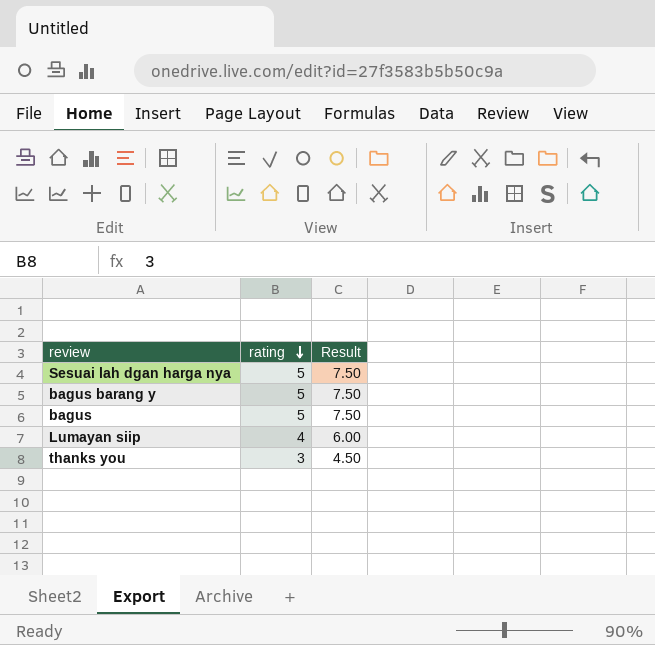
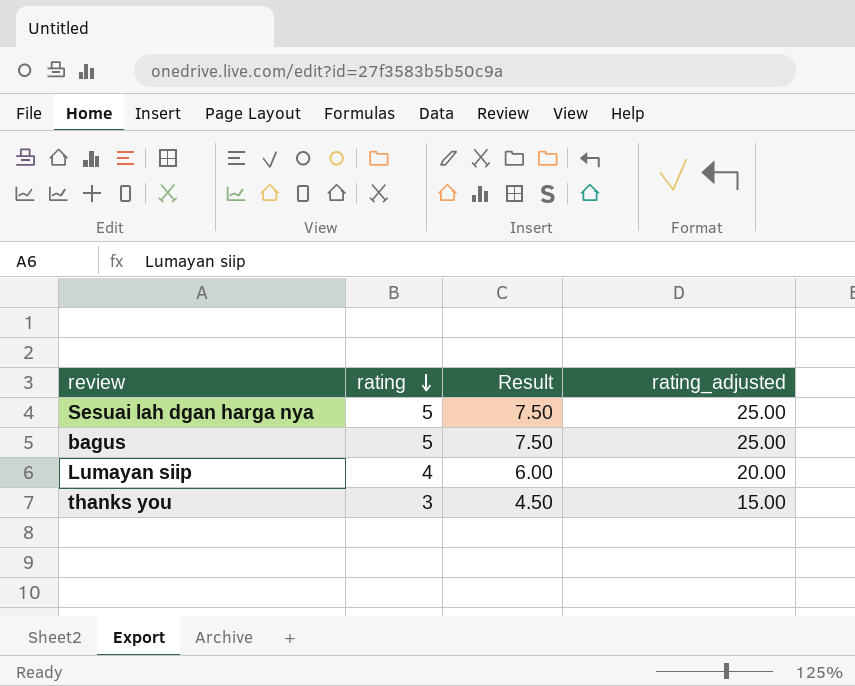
column rating_adjusted | formula: none -> [rating] * 5
row bagus barang y: 5 | 7.50 -> none

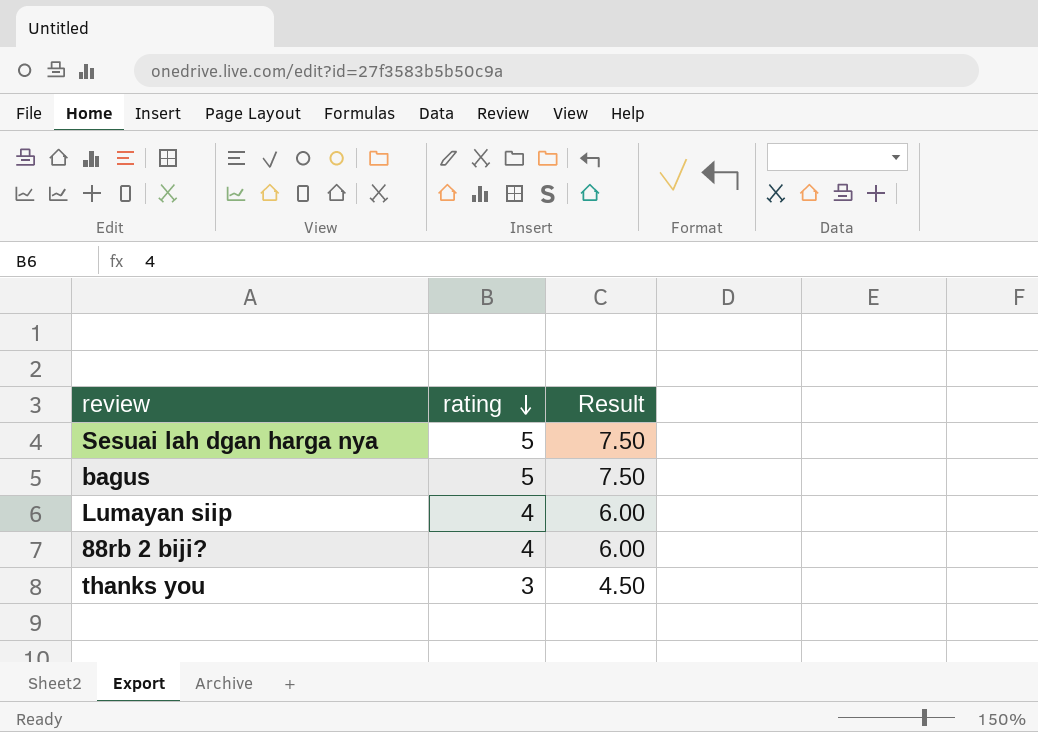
column rating_adjusted | formula: [rating] * 5 -> none
row 88rb 2 biji?: none -> 4 | 6.00

